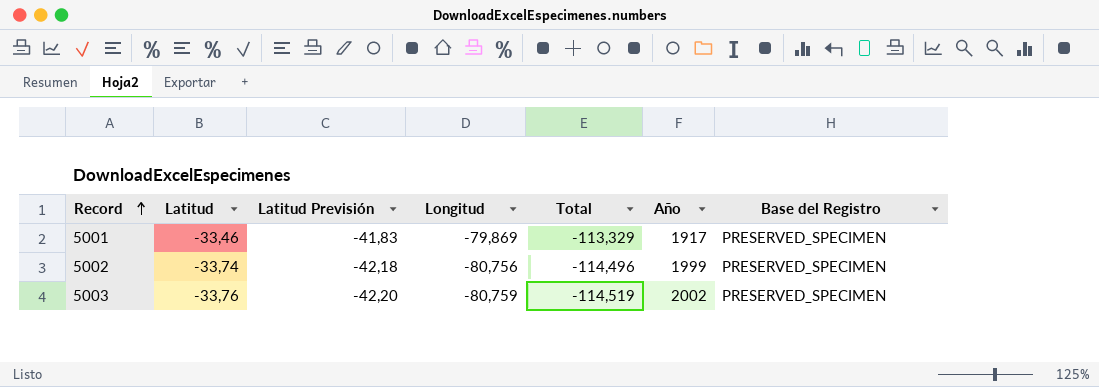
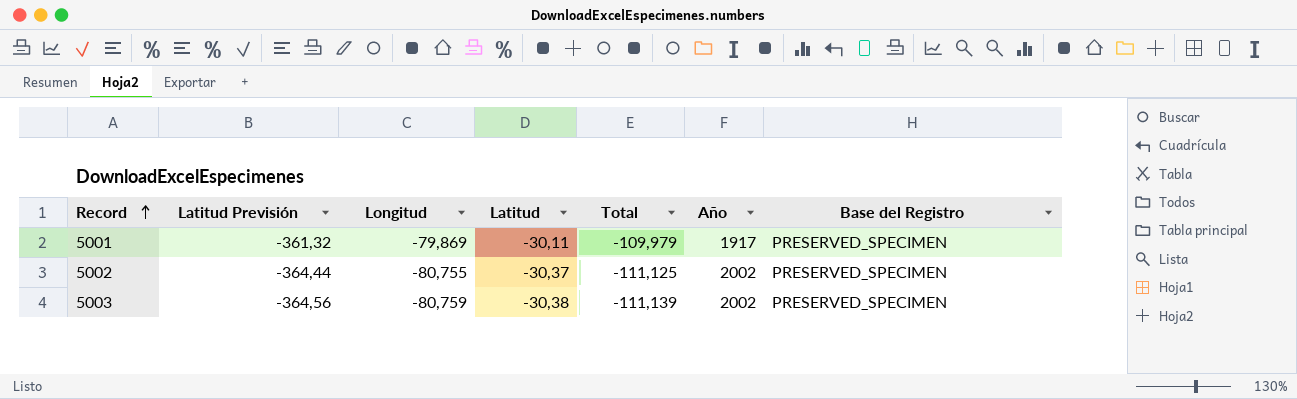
column Latitud Previsión | formula: [Latitud] * 1,25 -> [Latitud] * 12
column Latitud | position: 2 -> 4
5001 | Latitud: -33,46 -> -30,11
5001 | Total: -113,329 -> -109,979
5002 | Longitud: -80,756 -> -80,755
5002 | Latitud: -33,74 -> -30,37
5002 | Total: -114,496 -> -111,125
5002 | Año: 1999 -> 2002
5003 | Latitud: -33,76 -> -30,38
5003 | Total: -114,519 -> -111,139

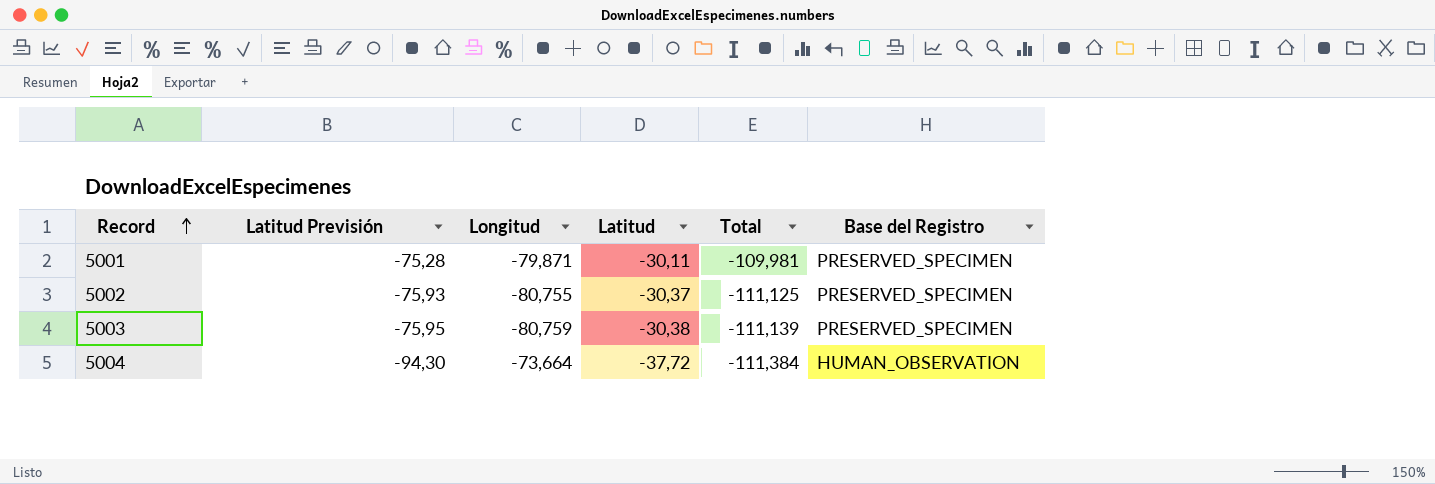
column Año | position: 6 -> none
column Latitud Previsión | formula: [Latitud] * 12 -> [Latitud] * 2,5
5001 | Longitud: -79,869 -> -79,871
5001 | Total: -109,979 -> -109,981
row 5004: none -> -94,30 | -73,664 | -37,72 | -111,384 | HUMAN_OBSERVATION

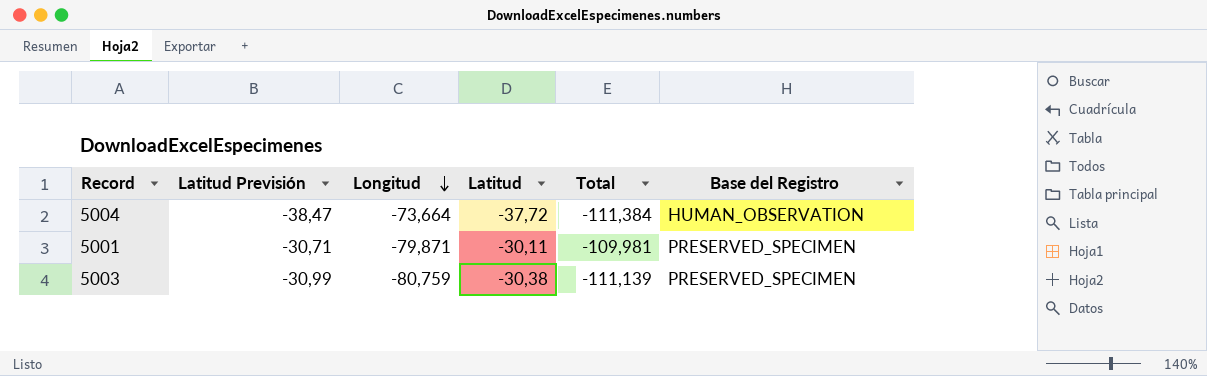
row order: Record ascending -> Longitud descending
column Latitud Previsión | formula: [Latitud] * 2,5 -> [Latitud] * 1,02
row 5002: -75,93 | -80,755 | -30,37 | -111,125 | PRESERVED_SPECIMEN -> none

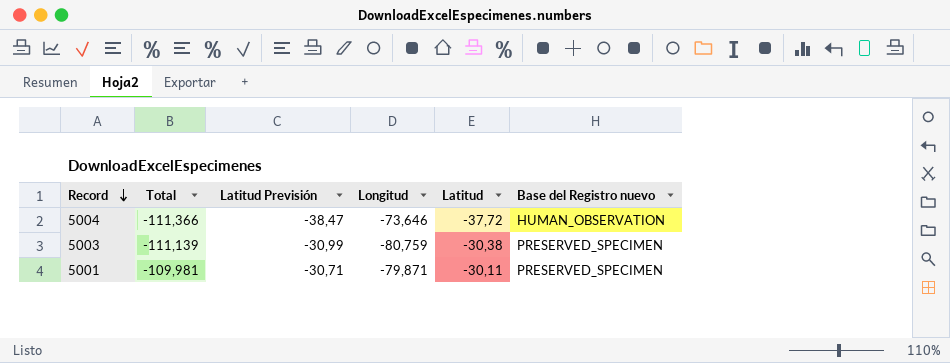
row order: Longitud descending -> Record descending
column Total | position: 5 -> 2
column name: Base del Registro -> Base del Registro nuevo
5004 | Total: -111,384 -> -111,366
5004 | Longitud: -73,664 -> -73,646

